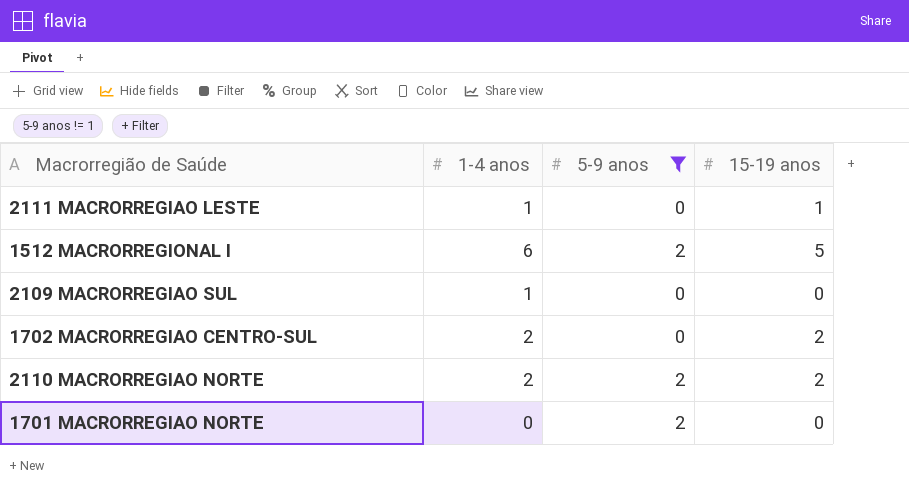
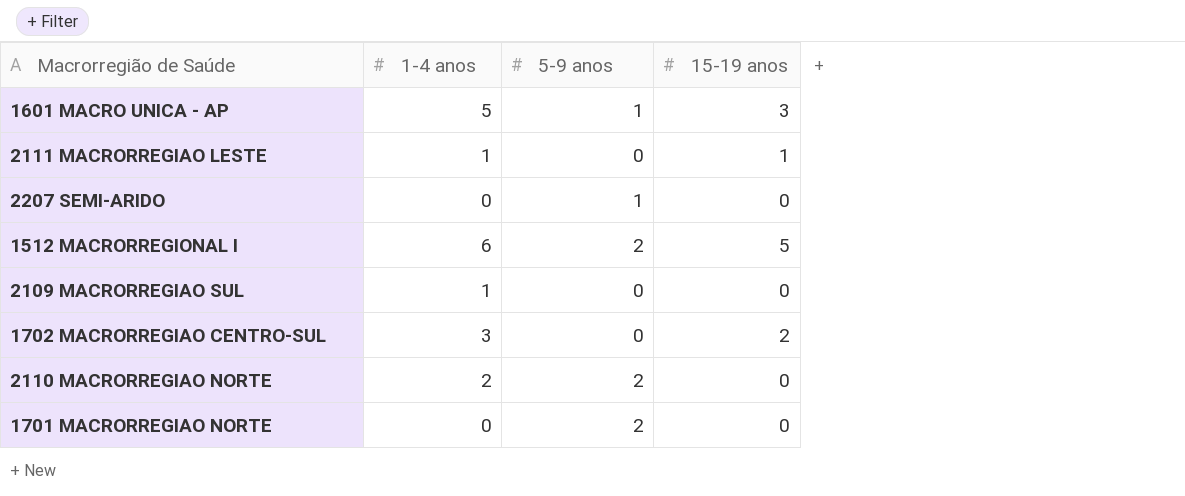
filter: 5-9 anos != 1 -> none
1702 MACRORREGIAO CENTRO-SUL | 1-4 anos: 2 -> 3
2110 MACRORREGIAO NORTE | 15-19 anos: 2 -> 0

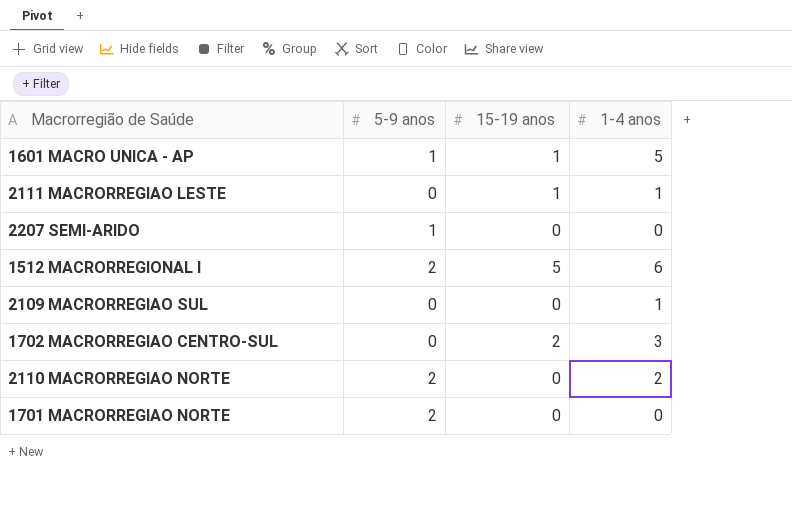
column 1-4 anos | position: 2 -> 4
1601 MACRO UNICA - AP | 15-19 anos: 3 -> 1

